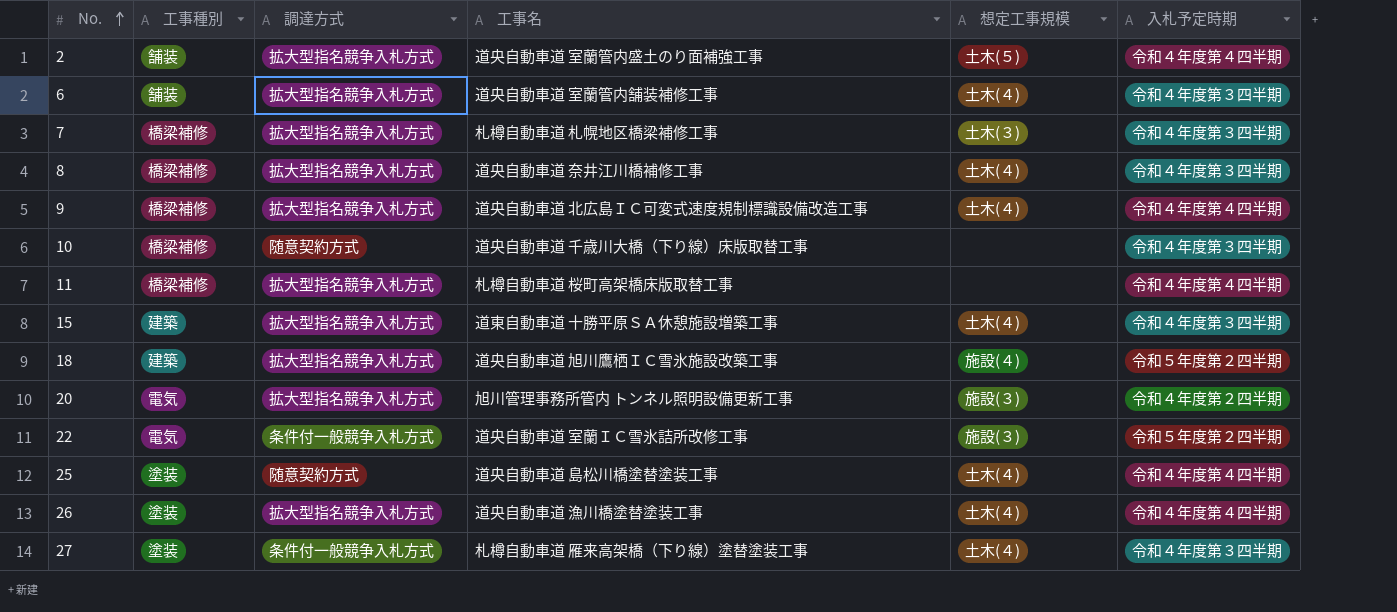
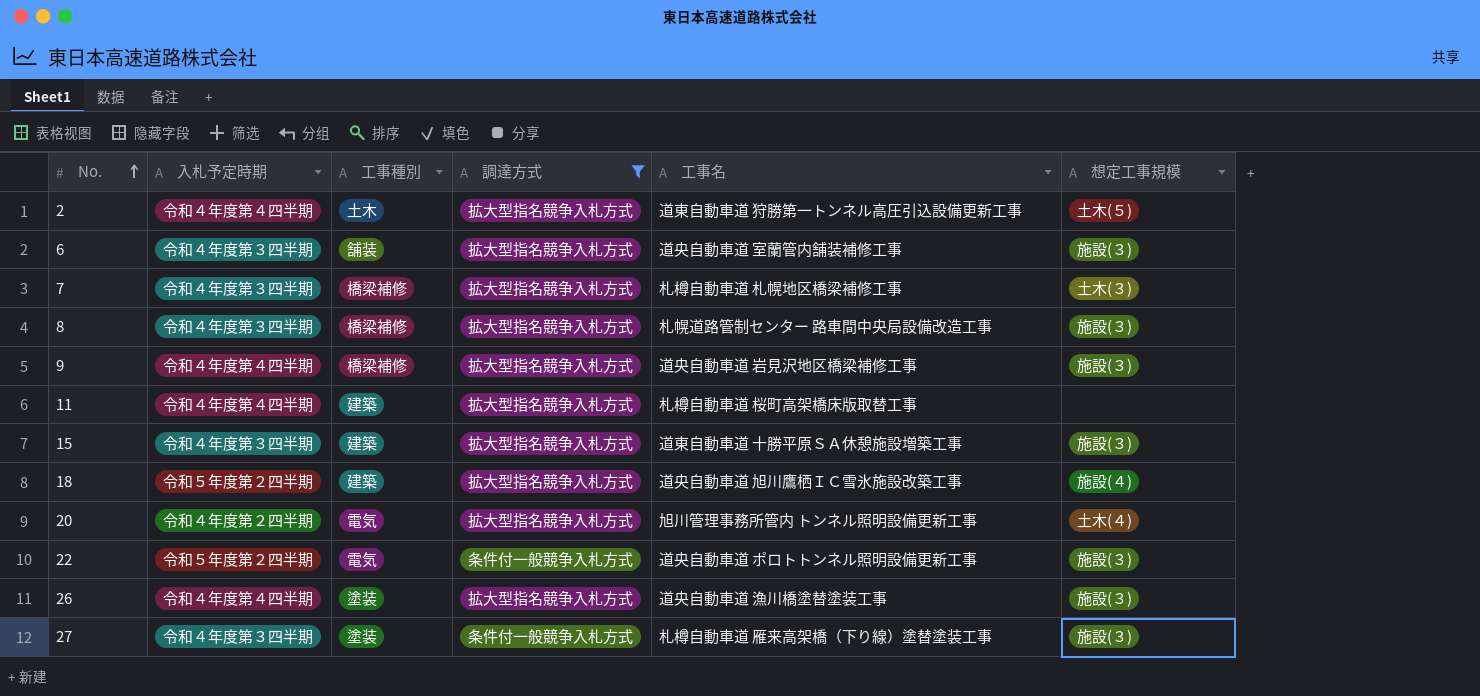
filter: none -> 調達方式 != 随意契約方式
column 入札予定時期 | position: 6 -> 2
2 | 工事種別: 舗装 -> 土木
2 | 工事名: 道央自動車道 室蘭管内盛土のり面補強工事 -> 道東自動車道 狩勝第一トンネル高圧引込設備更新工事
6 | 想定工事規模: 土木(４) -> 施設(３)
8 | 工事名: 道央自動車道 奈井江川橋補修工事 -> 札幌道路管制センター 路車間中央局設備改造工事
8 | 想定工事規模: 土木(４) -> 施設(３)
9 | 工事名: 道央自動車道 北広島ＩＣ可変式速度規制標識設備改造工事 -> 道央自動車道 岩見沢地区橋梁補修工事
9 | 想定工事規模: 土木(４) -> 施設(３)
11 | 工事種別: 橋梁補修 -> 建築
15 | 想定工事規模: 土木(４) -> 施設(３)
20 | 想定工事規模: 施設(３) -> 土木(４)
22 | 工事名: 道央自動車道 室蘭ＩＣ雪氷詰所改修工事 -> 道央自動車道 ポロトトンネル照明設備更新工事
26 | 想定工事規模: 土木(４) -> 施設(３)
27 | 想定工事規模: 土木(４) -> 施設(３)

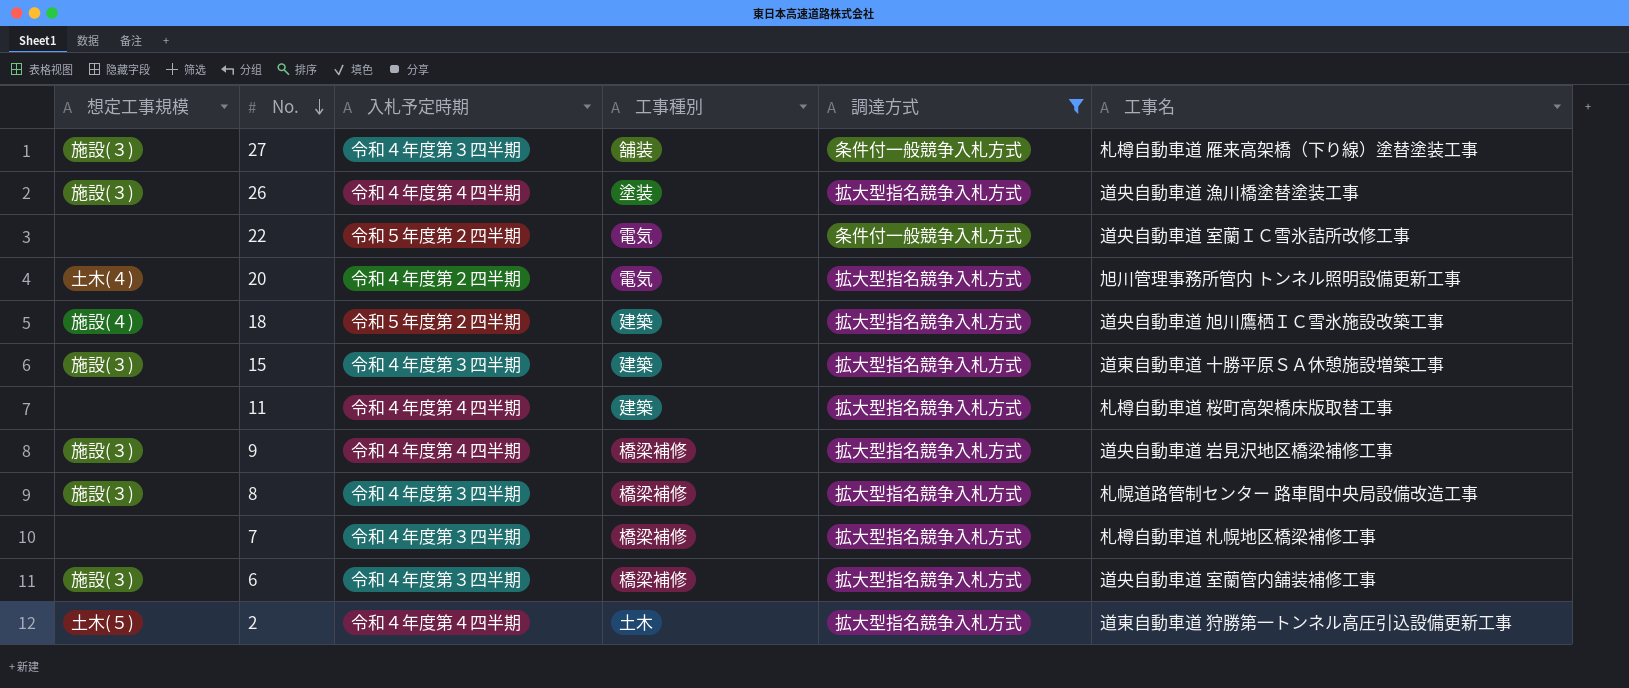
row order: No. ascending -> No. descending
column 想定工事規模 | position: 6 -> 1
27 | 工事種別: 塗装 -> 舗装
22 | 想定工事規模: 施設(３) -> none
22 | 工事名: 道央自動車道 ポロトトンネル照明設備更新工事 -> 道央自動車道 室蘭ＩＣ雪氷詰所改修工事
7 | 想定工事規模: 土木(３) -> none
6 | 工事種別: 舗装 -> 橋梁補修

